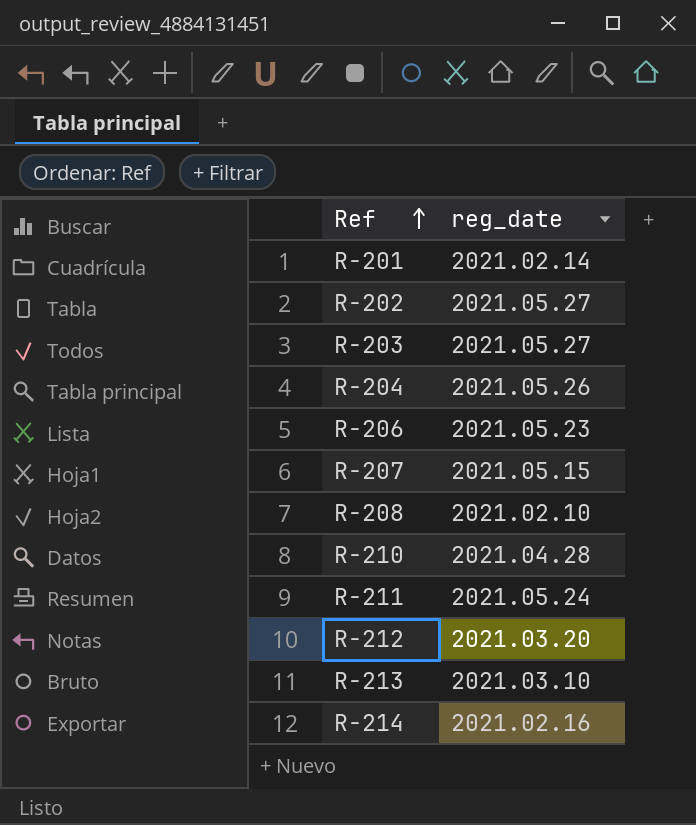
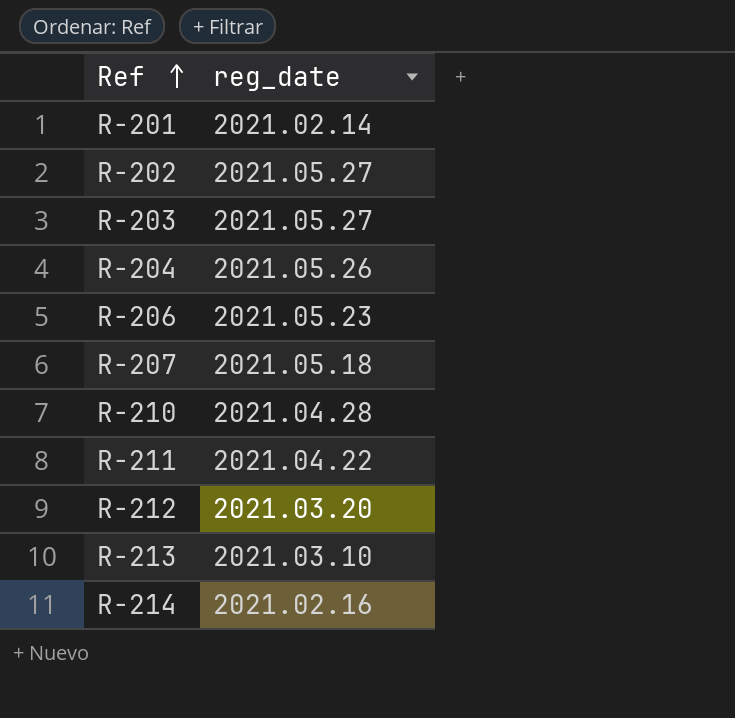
row R-208: 2021.02.10 -> none
R-207 | reg_date: 2021.05.15 -> 2021.05.18
R-211 | reg_date: 2021.05.24 -> 2021.04.22

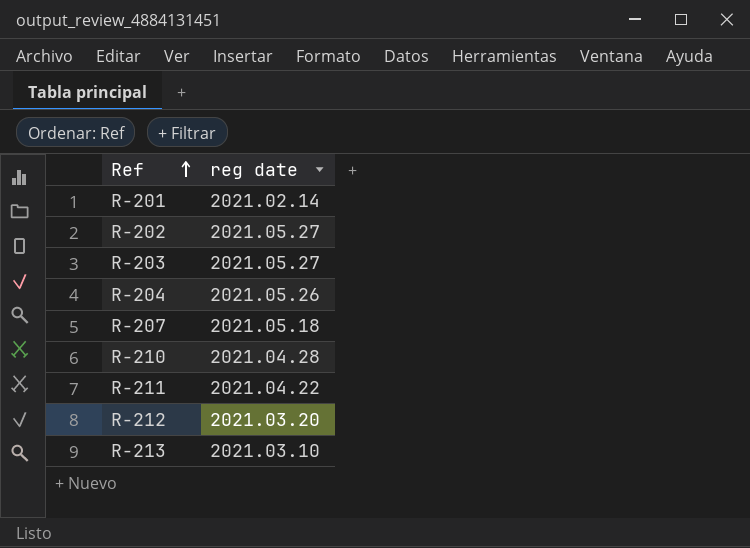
column name: reg_date -> reg date
row R-206: 2021.05.23 -> none
row R-214: 2021.02.16 -> none

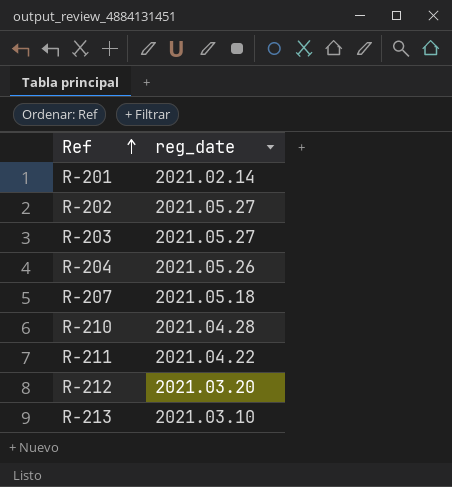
column name: reg date -> reg_date

